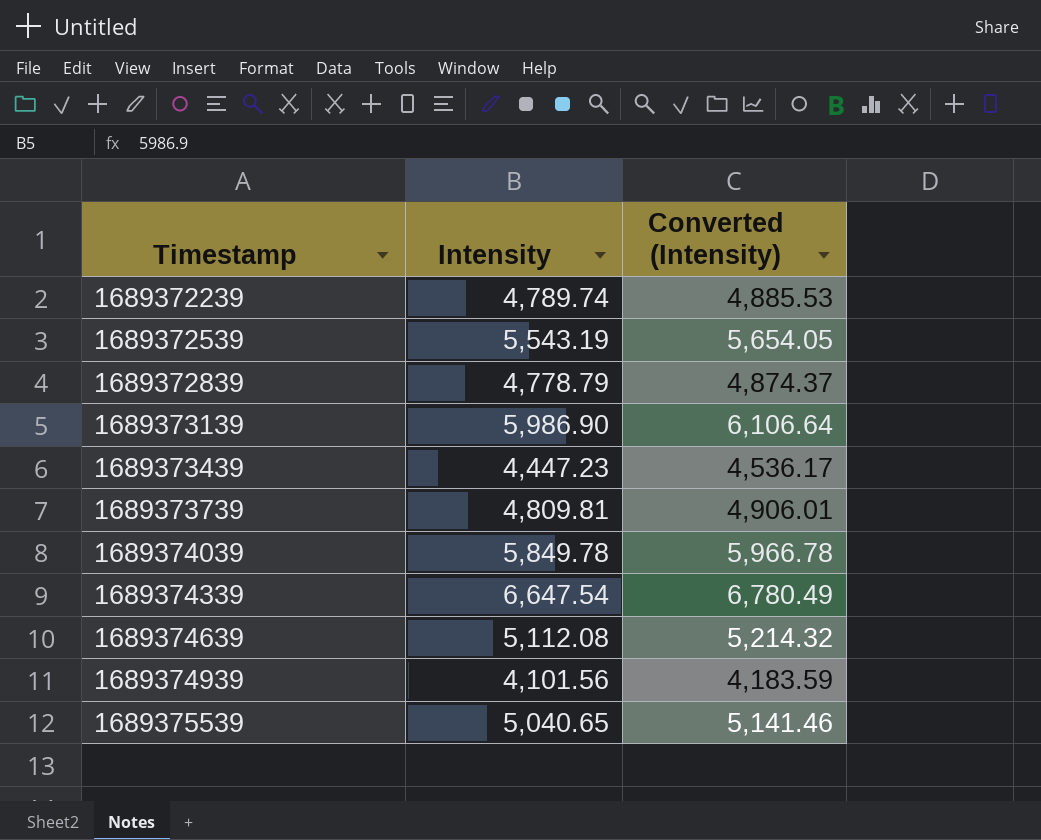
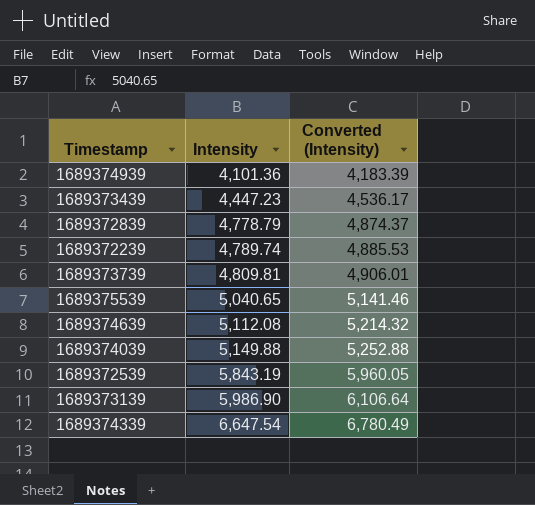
row order: Timestamp ascending -> Intensity ascending
1689374939 | Intensity: 4,101.56 -> 4,101.36
1689374939 | Converted (Intensity): 4,183.59 -> 4,183.39
1689374039 | Intensity: 5,849.78 -> 5,149.88
1689374039 | Converted (Intensity): 5,966.78 -> 5,252.88
1689372539 | Intensity: 5,543.19 -> 5,843.19
1689372539 | Converted (Intensity): 5,654.05 -> 5,960.05

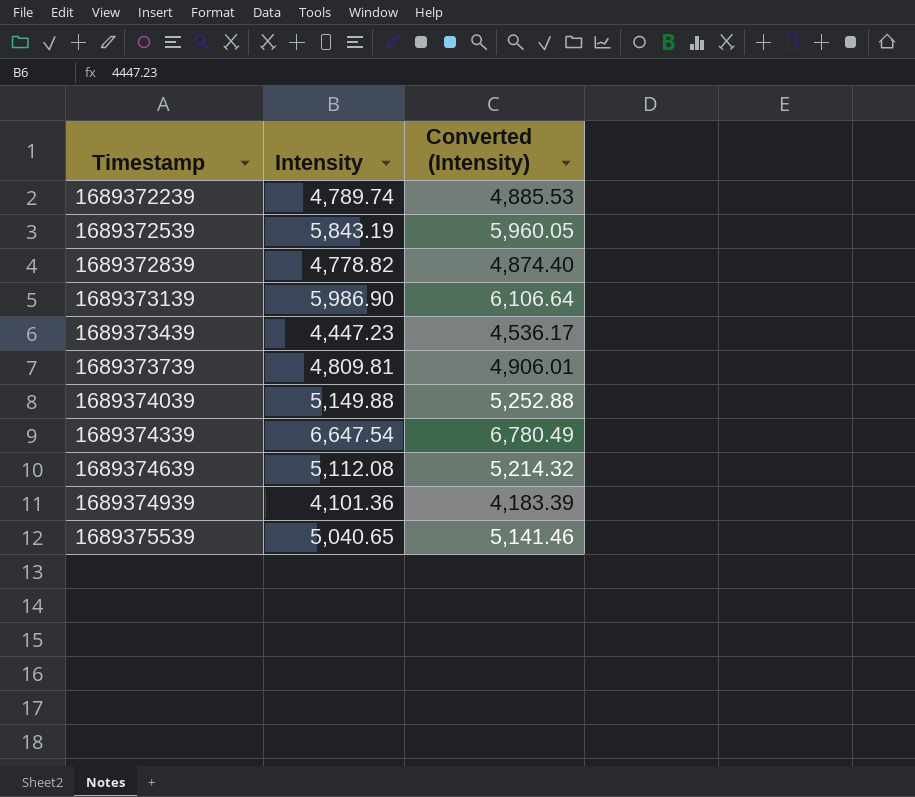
row order: Intensity ascending -> Timestamp ascending
1689372839 | Intensity: 4,778.79 -> 4,778.82
1689372839 | Converted (Intensity): 4,874.37 -> 4,874.40

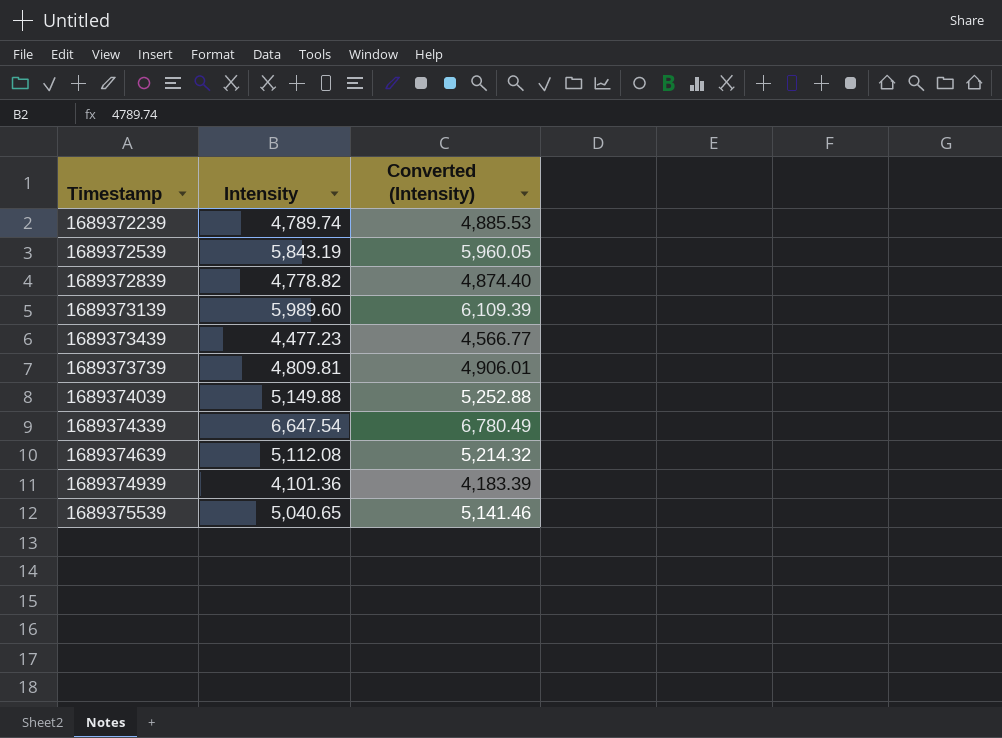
1689373139 | Intensity: 5,986.90 -> 5,989.60
1689373139 | Converted (Intensity): 6,106.64 -> 6,109.39
1689373439 | Intensity: 4,447.23 -> 4,477.23
1689373439 | Converted (Intensity): 4,536.17 -> 4,566.77

